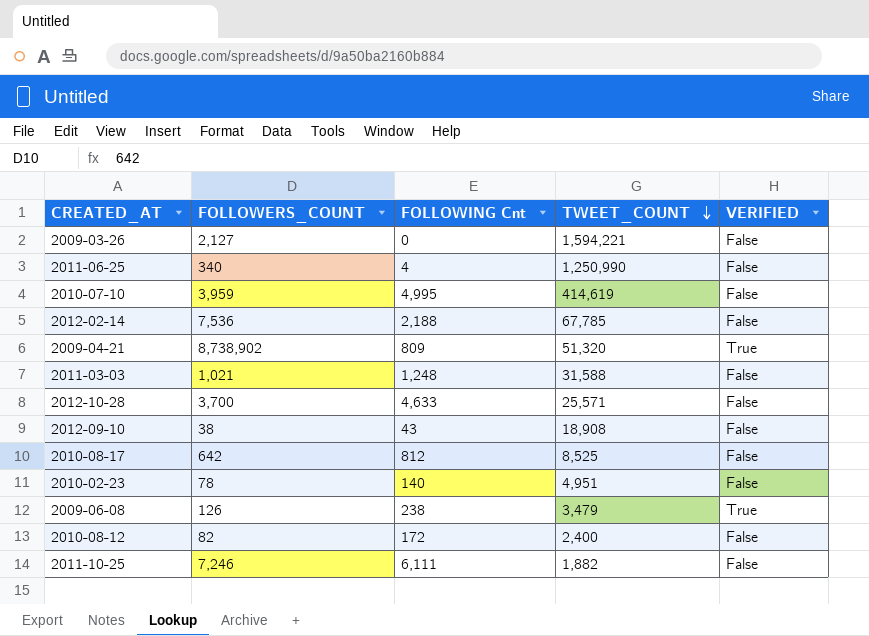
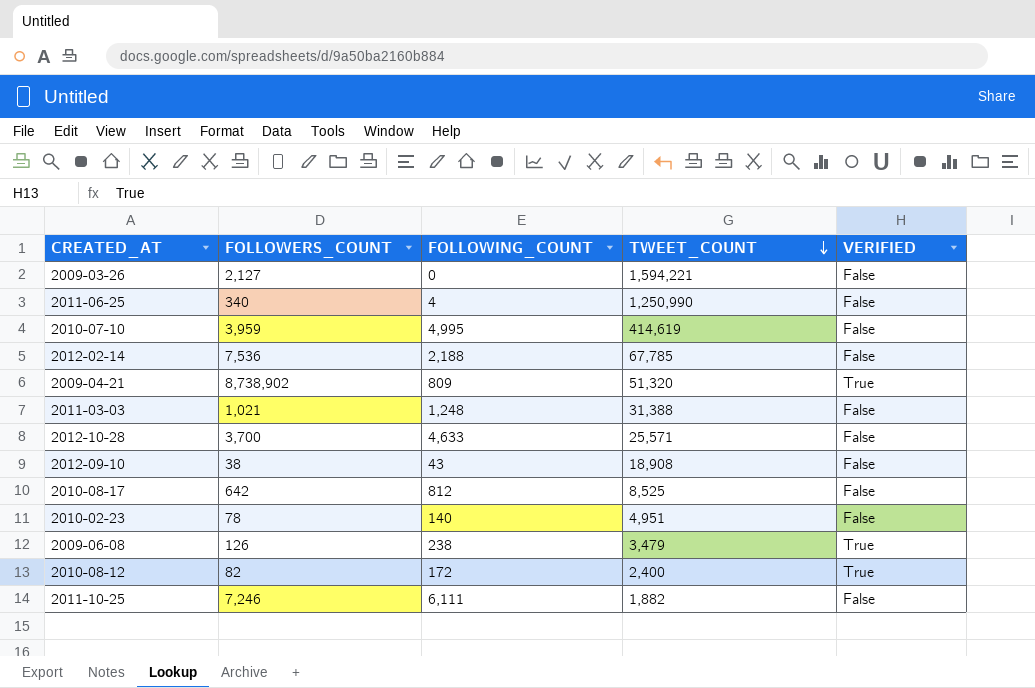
column name: FOLLOWING Cnt -> FOLLOWING_COUNT
2011-03-03 | TWEET_COUNT: 31,588 -> 31,388
2010-08-12 | VERIFIED: False -> True

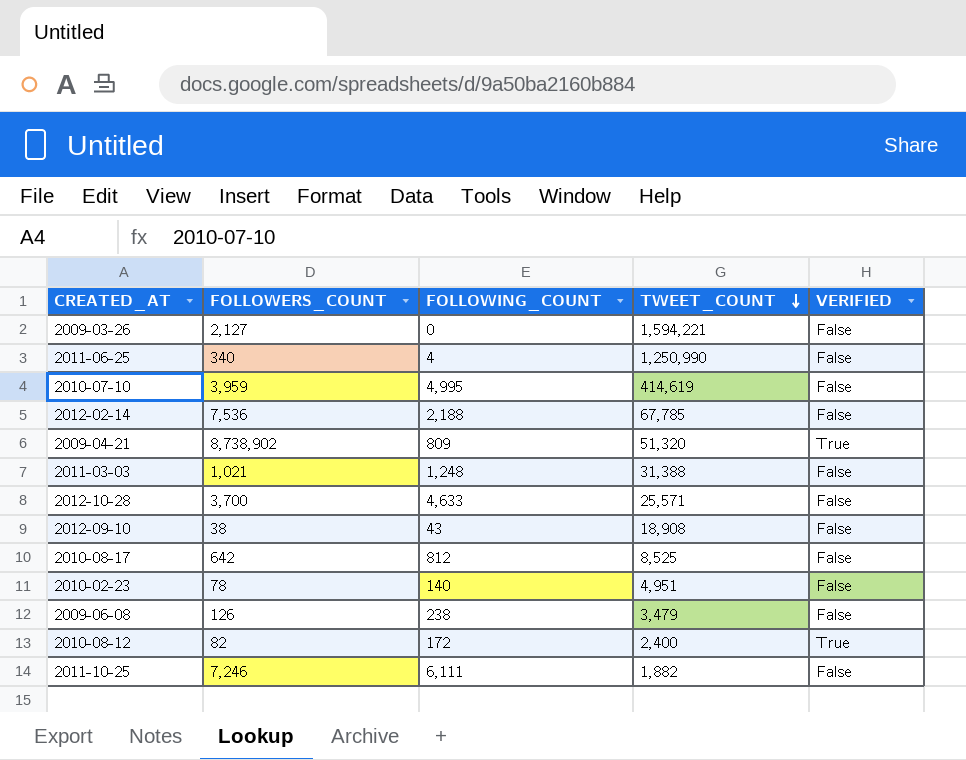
2009-06-08 | VERIFIED: True -> False

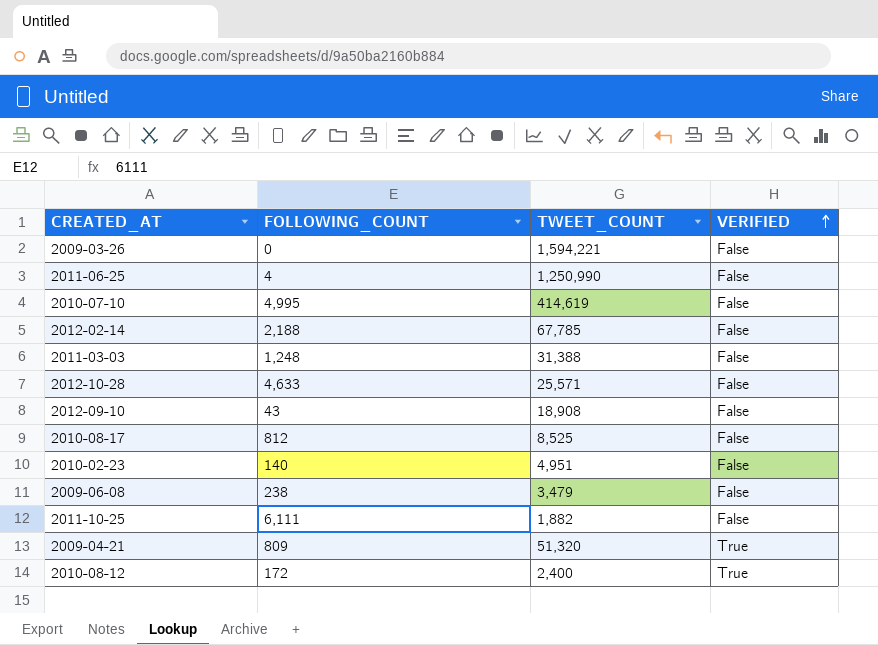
row order: TWEET_COUNT descending -> VERIFIED ascending
column FOLLOWERS_COUNT | position: 2 -> none

